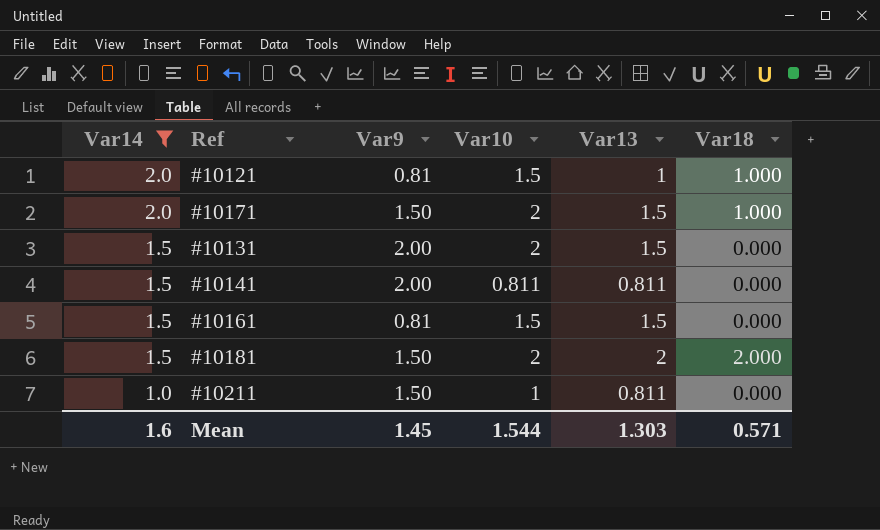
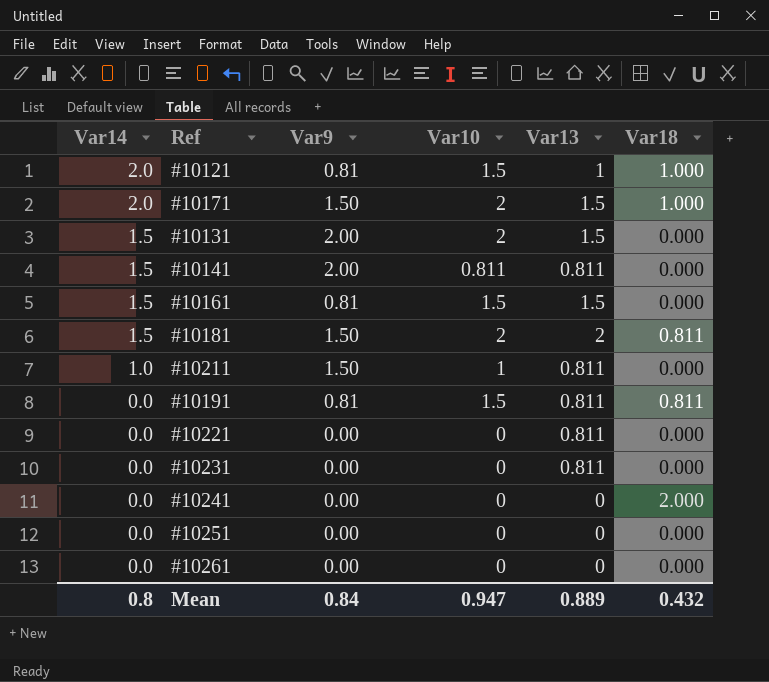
filter: Var14 != 0.0 -> none
#10181 | Var18: 2.000 -> 0.811
Mean | Var14: 1.6 -> 0.8
Mean | Var9: 1.45 -> 0.84
Mean | Var10: 1.544 -> 0.947
Mean | Var13: 1.303 -> 0.889
Mean | Var18: 0.571 -> 0.432

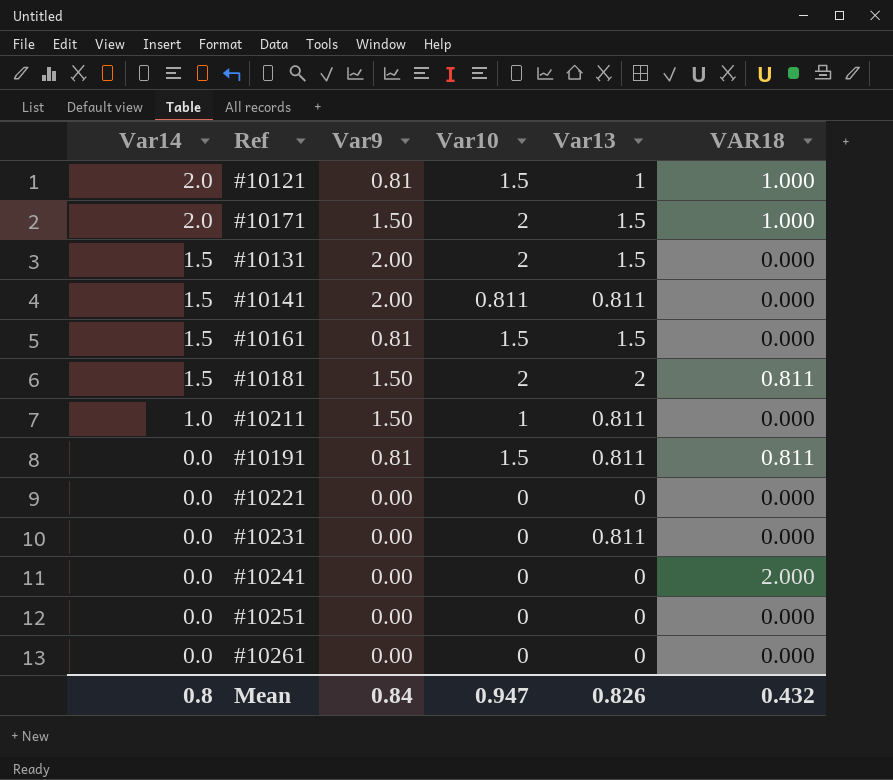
column name: Var18 -> VAR18
#10221 | Var13: 0.811 -> 0
Mean | Var13: 0.889 -> 0.826

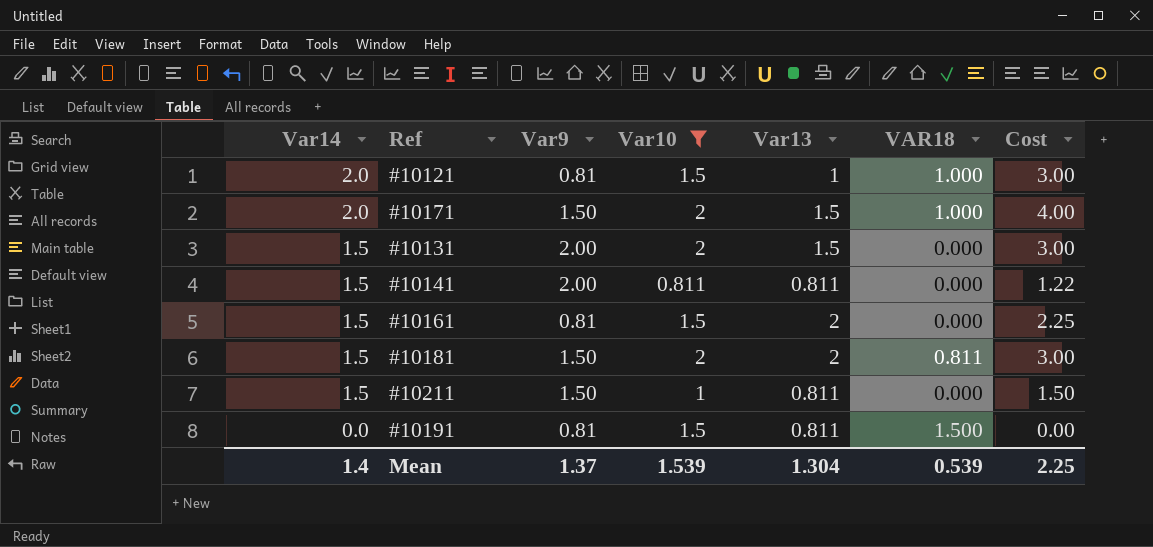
filter: none -> Var10 != 0
column Cost | formula: none -> [Var14] * [Var10]
#10161 | Var13: 1.5 -> 2
#10211 | Var14: 1.0 -> 1.5
#10191 | VAR18: 0.811 -> 1.500
Mean | Var14: 0.8 -> 1.4
Mean | Var9: 0.84 -> 1.37
Mean | Var10: 0.947 -> 1.539
Mean | Var13: 0.826 -> 1.304
Mean | VAR18: 0.432 -> 0.539

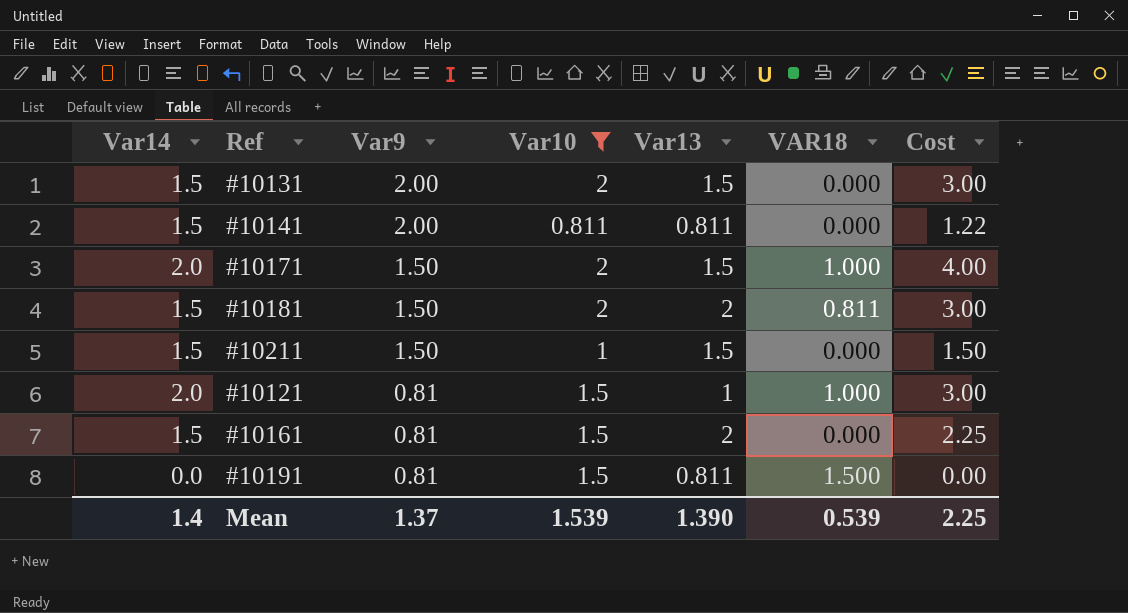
row order: Var14 descending -> Var9 descending
#10211 | Var13: 0.811 -> 1.5
Mean | Var13: 1.304 -> 1.390

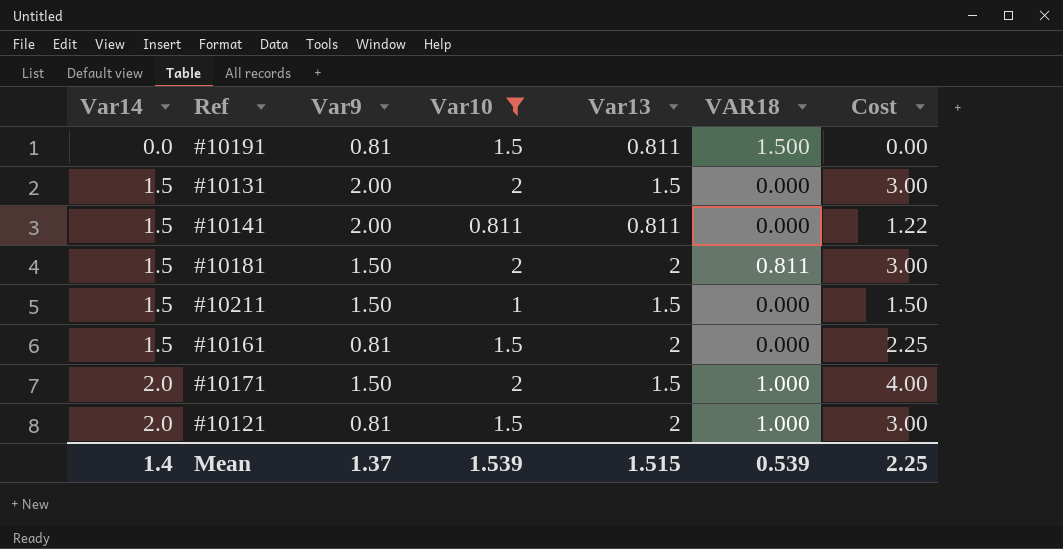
row order: Var9 descending -> Var14 ascending
#10121 | Var13: 1 -> 2
Mean | Var13: 1.390 -> 1.515

